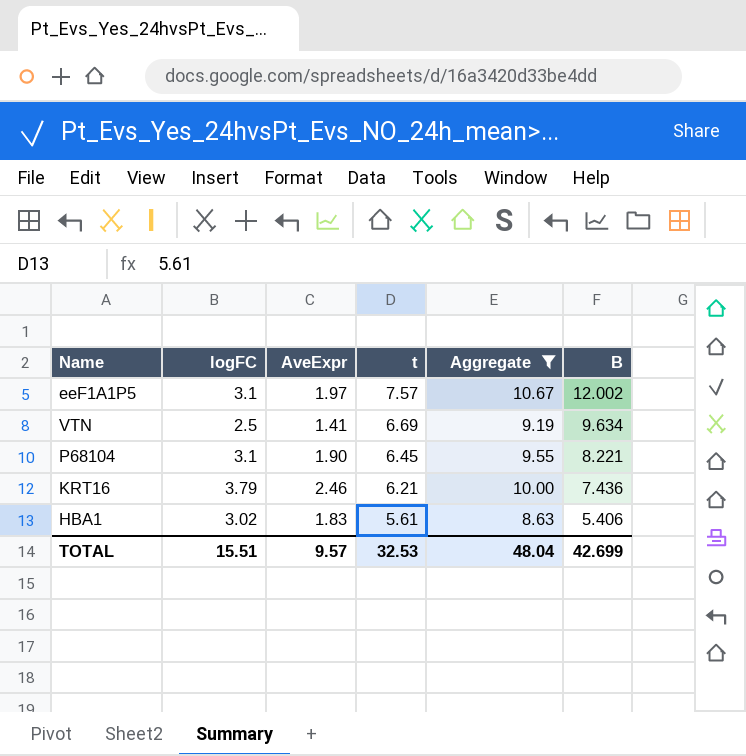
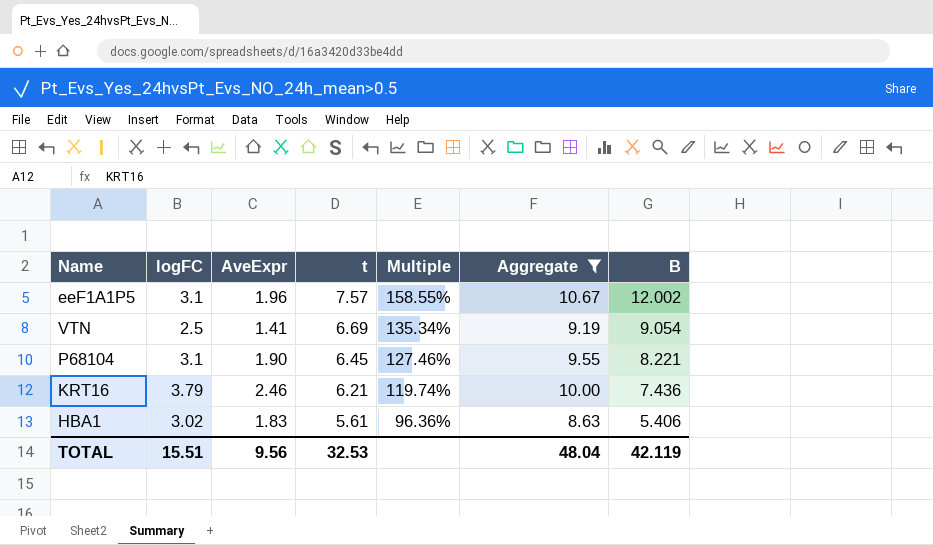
column Multiple | formula: none -> [B] / [t]
eeF1A1P5 | AveExpr: 1.97 -> 1.96
VTN | B: 9.634 -> 9.054
TOTAL | AveExpr: 9.57 -> 9.56
TOTAL | B: 42.699 -> 42.119

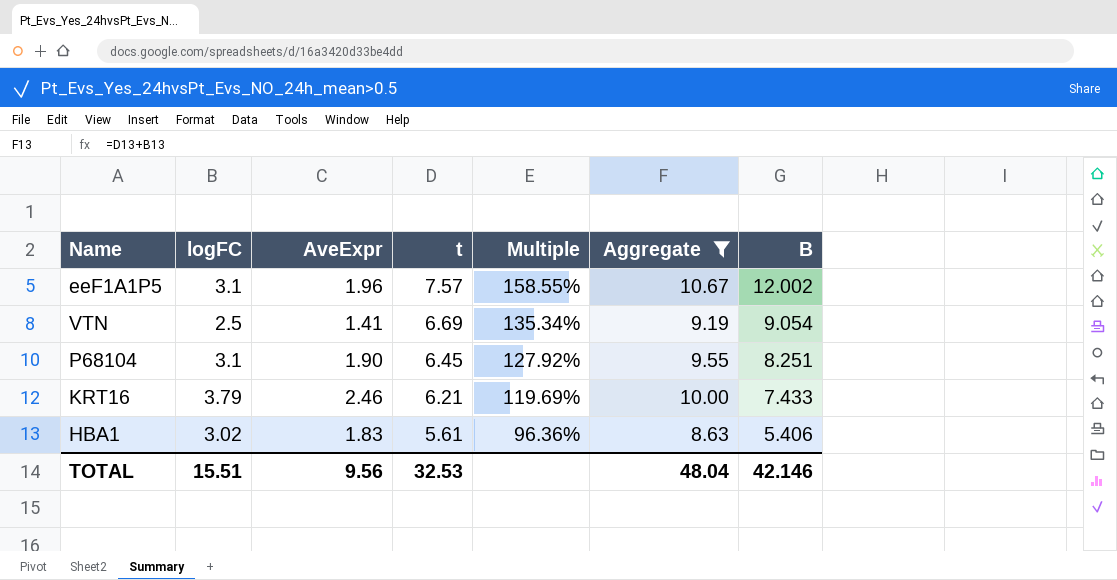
P68104 | Multiple: 127.46% -> 127.92%
P68104 | B: 8.221 -> 8.251
KRT16 | Multiple: 119.74% -> 119.69%
KRT16 | B: 7.436 -> 7.433
TOTAL | B: 42.119 -> 42.146

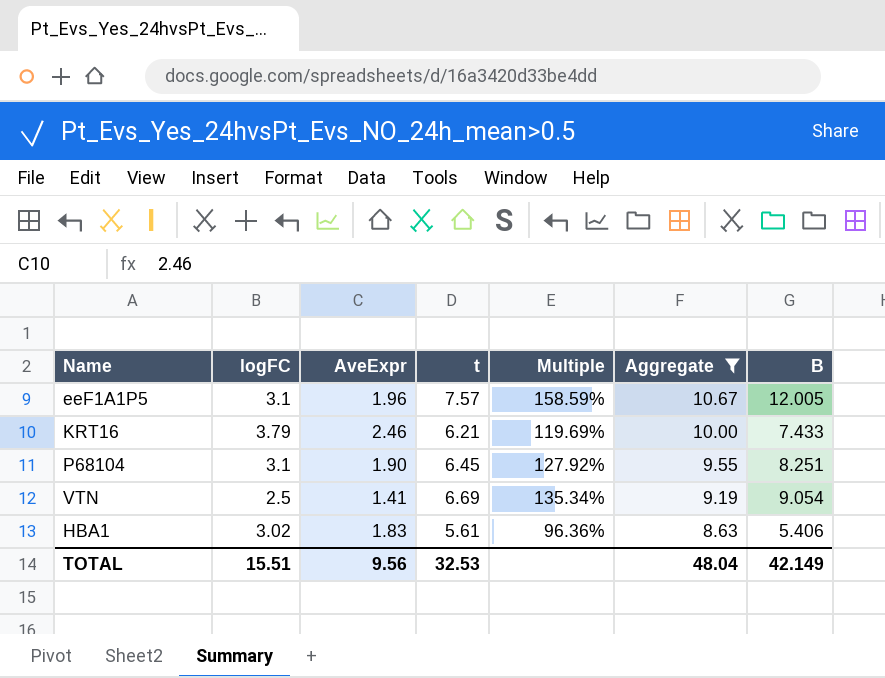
row order: t descending -> Aggregate descending
eeF1A1P5 | Multiple: 158.55% -> 158.59%
eeF1A1P5 | B: 12.002 -> 12.005
TOTAL | B: 42.146 -> 42.149

